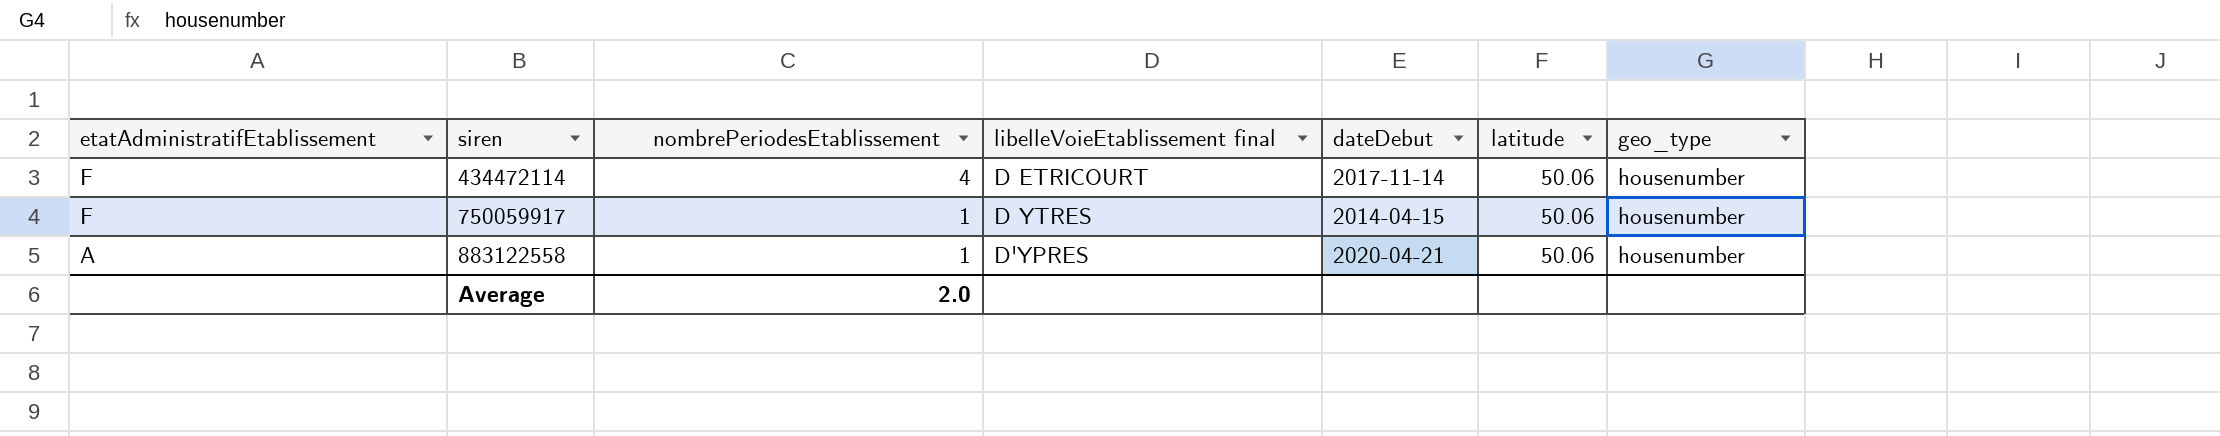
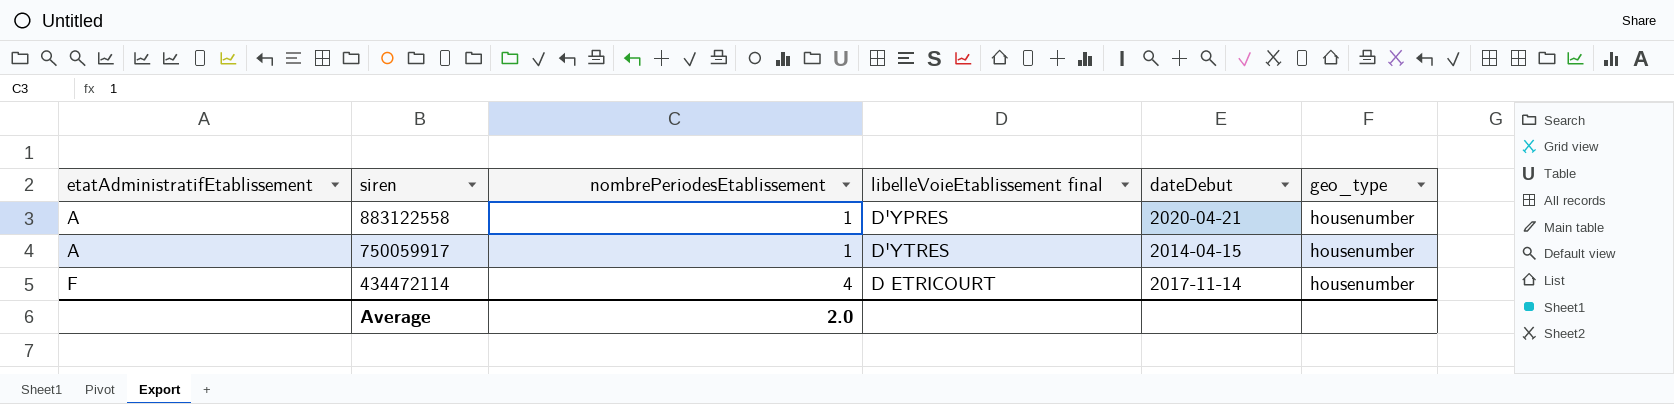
row order: etatAdministratifEtablissement descending -> etatAdministratifEtablissement ascending
column latitude | position: 6 -> none
750059917 | etatAdministratifEtablissement: F -> A
750059917 | libelleVoieEtablissement final: D YTRES -> D'YTRES

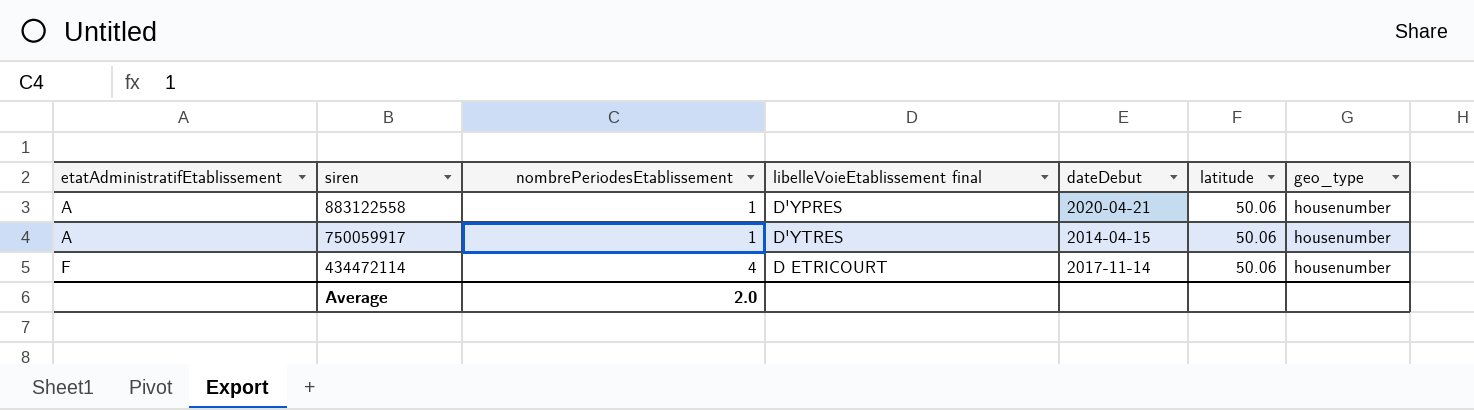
column latitude | position: none -> 6

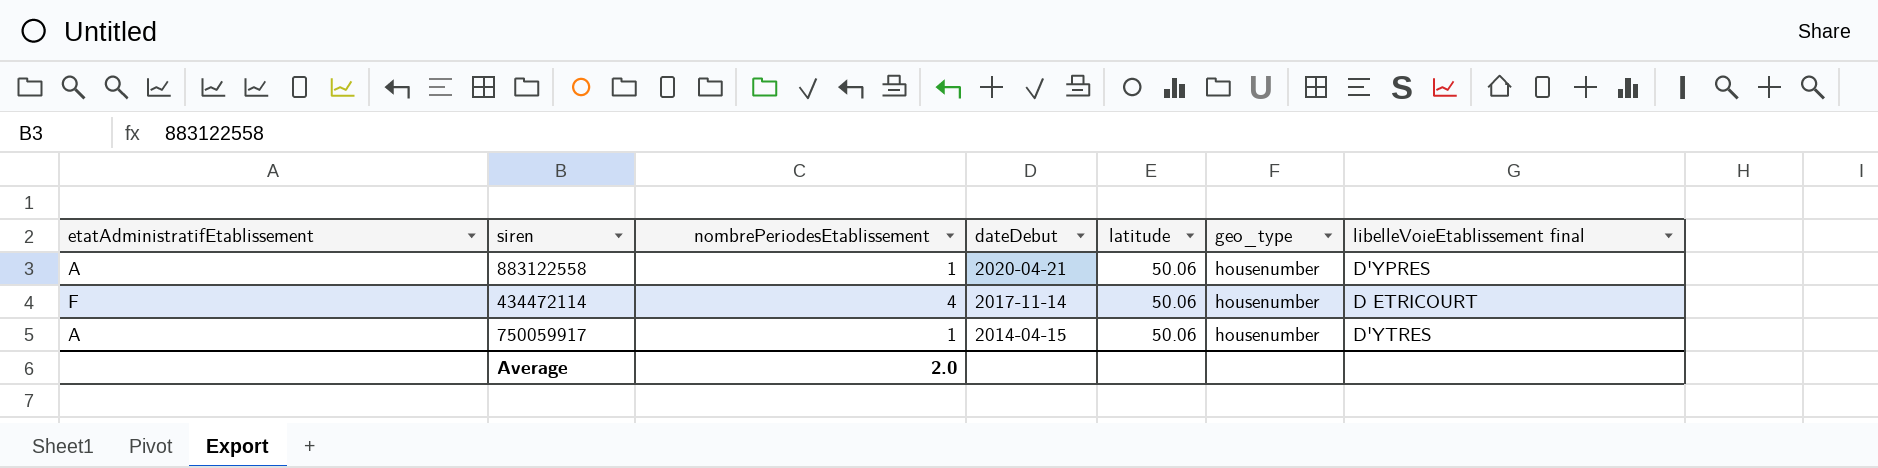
row order: etatAdministratifEtablissement ascending -> dateDebut descending
column libelleVoieEtablissement final | position: 4 -> 7

